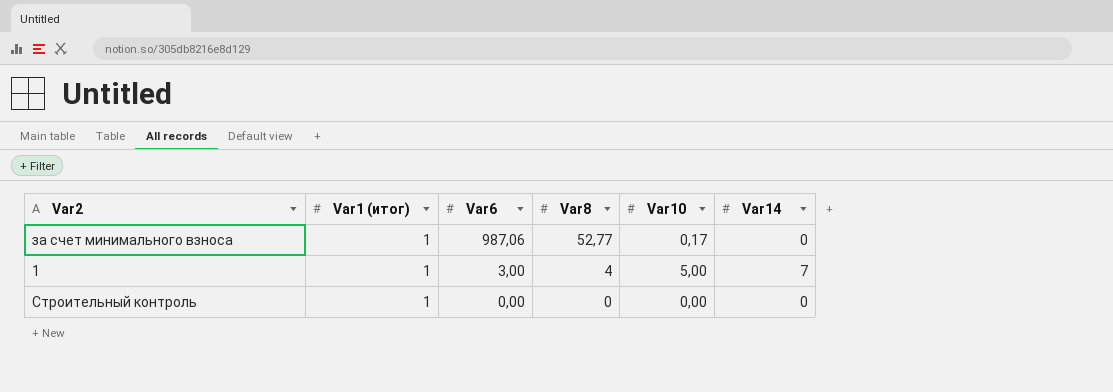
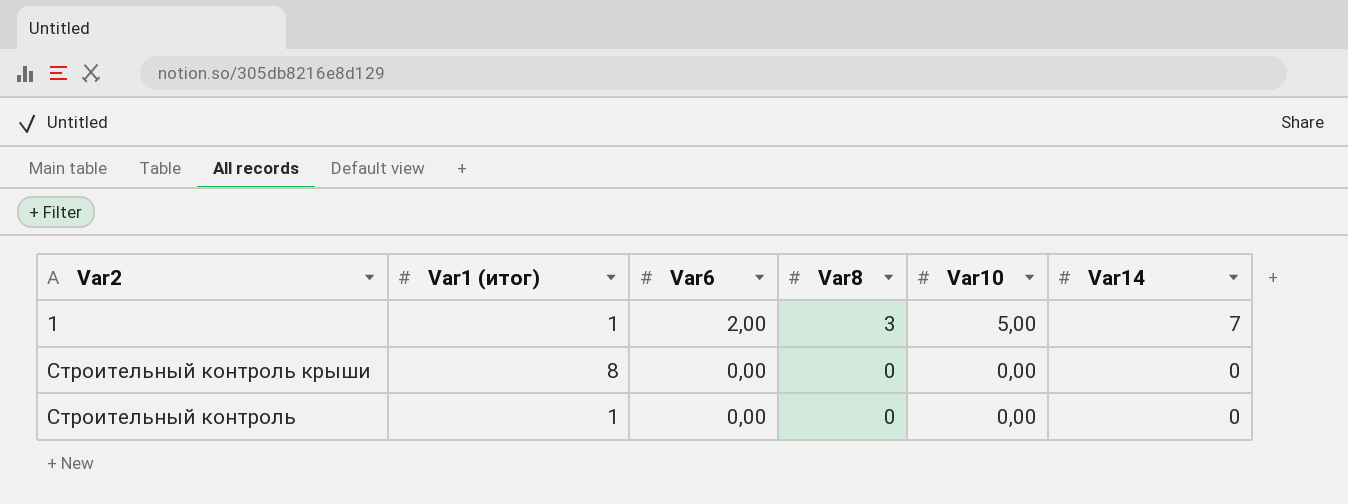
row за счет минимального взноса: 1 | 987,06 | 52,77 | 0,17 | 0 -> none
1 | Var6: 3,00 -> 2,00
1 | Var8: 4 -> 3
row Строительный контроль крыши: none -> 8 | 0,00 | 0 | 0,00 | 0

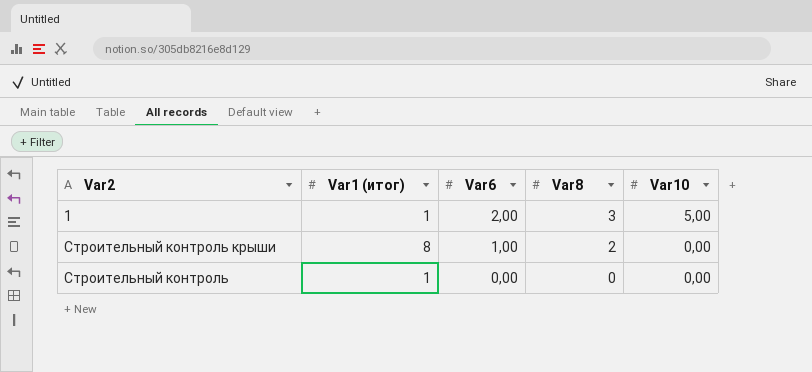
column Var14 | position: 6 -> none
Строительный контроль крыши | Var6: 0,00 -> 1,00
Строительный контроль крыши | Var8: 0 -> 2

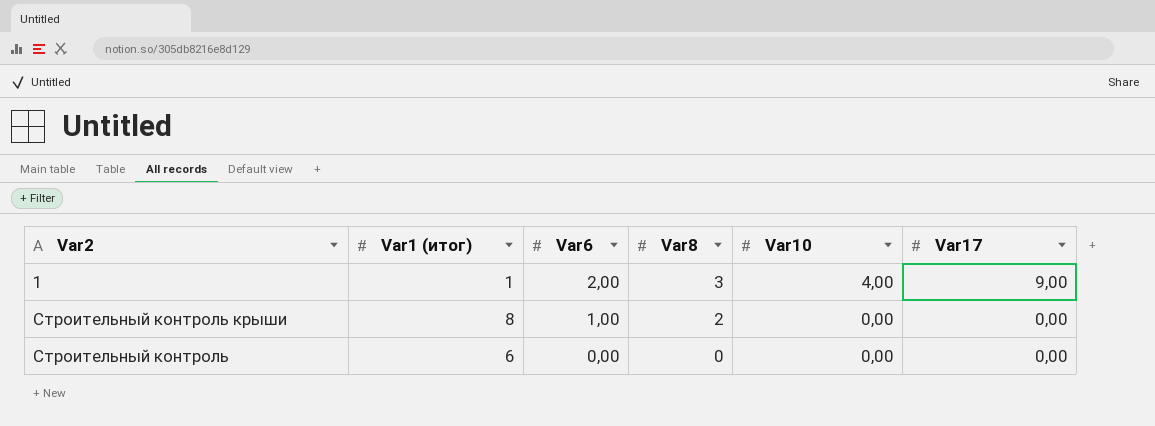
column Var17 | position: none -> 6
1 | Var10: 5,00 -> 4,00
Строительный контроль | Var1 (итог): 1 -> 6

